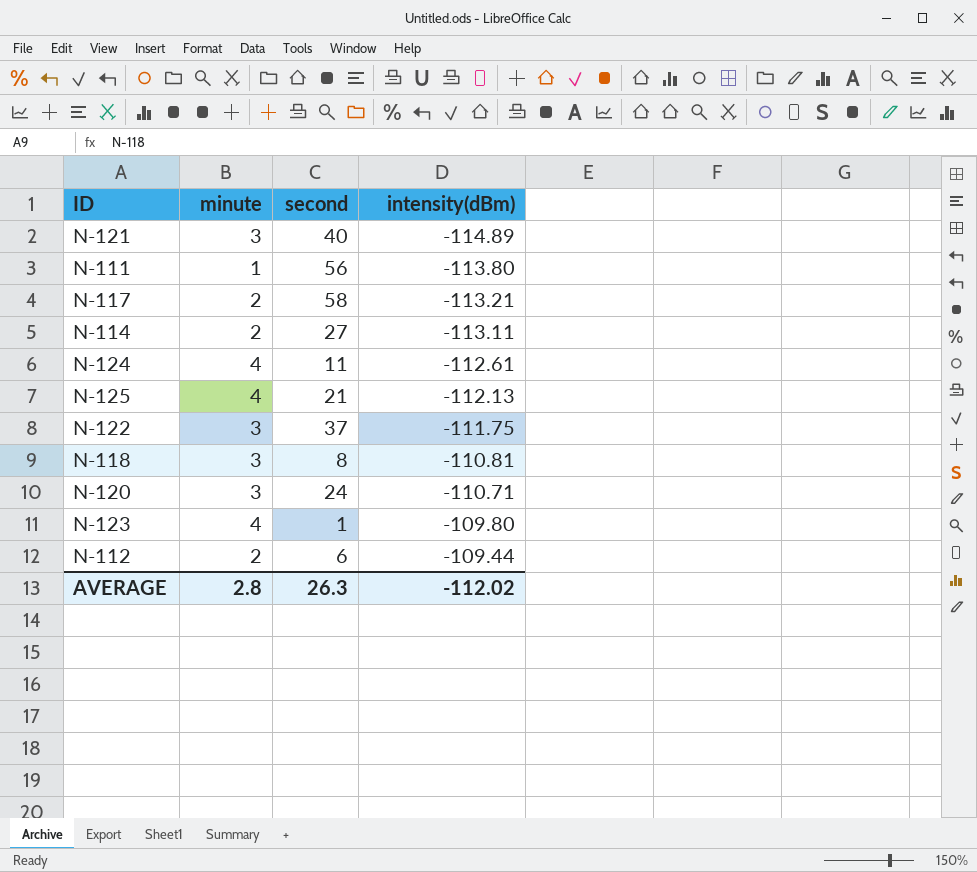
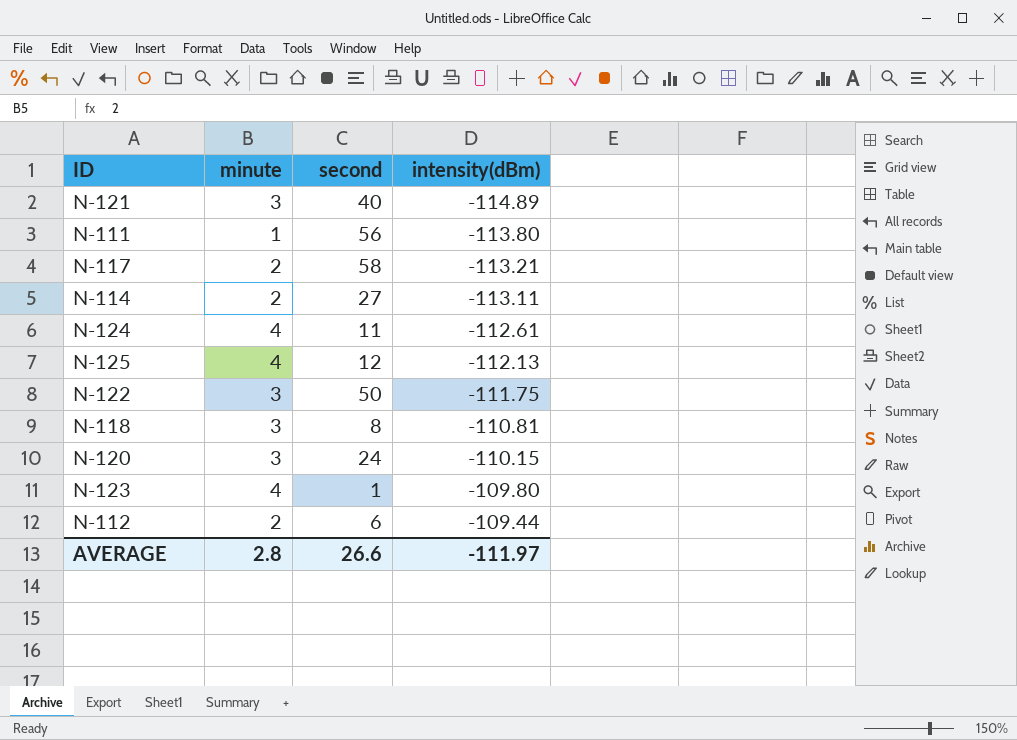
N-125 | second: 21 -> 12
N-122 | second: 37 -> 50
N-120 | intensity(dBm): -110.71 -> -110.15
AVERAGE | second: 26.3 -> 26.6
AVERAGE | intensity(dBm): -112.02 -> -111.97

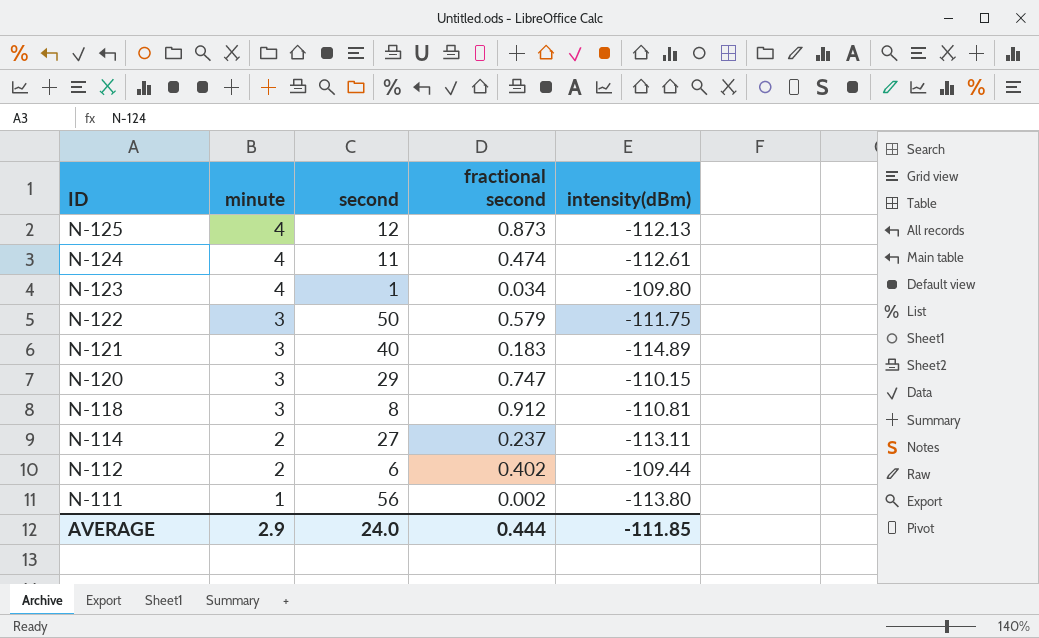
row order: intensity(dBm) ascending -> ID descending
column fractional second | position: none -> 4
row N-117: 2 | 58 | -113.21 -> none
N-120 | second: 24 -> 29
AVERAGE | minute: 2.8 -> 2.9
AVERAGE | second: 26.6 -> 24.0
AVERAGE | intensity(dBm): -111.97 -> -111.85

